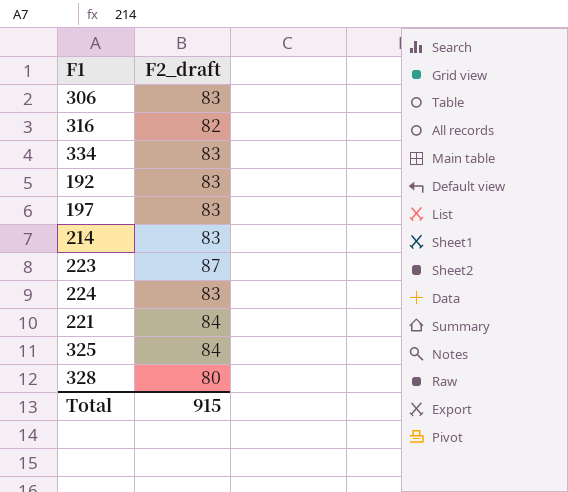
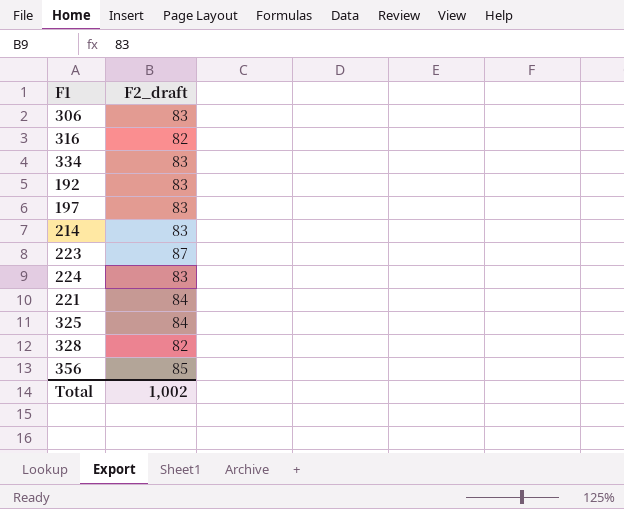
328 | F2_draft: 80 -> 82
row 356: none -> 85
Total | F2_draft: 915 -> 1,002

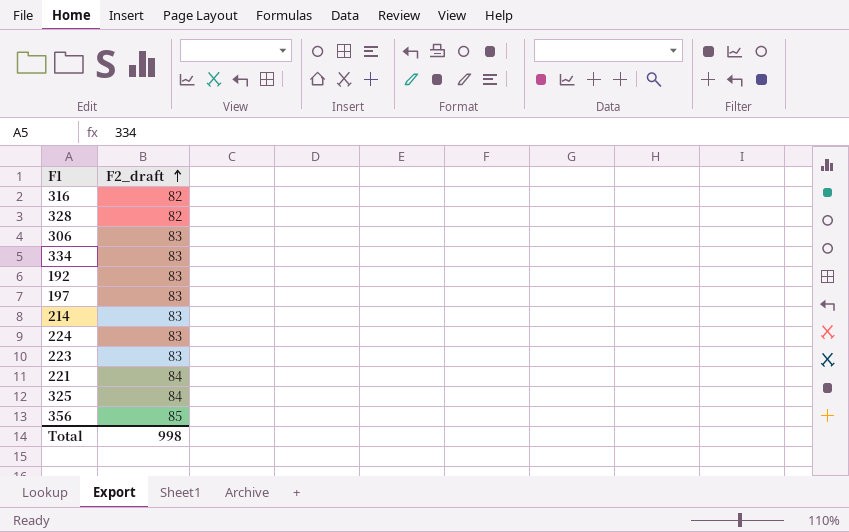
row order: none -> F2_draft ascending
223 | F2_draft: 87 -> 83
Total | F2_draft: 1,002 -> 998

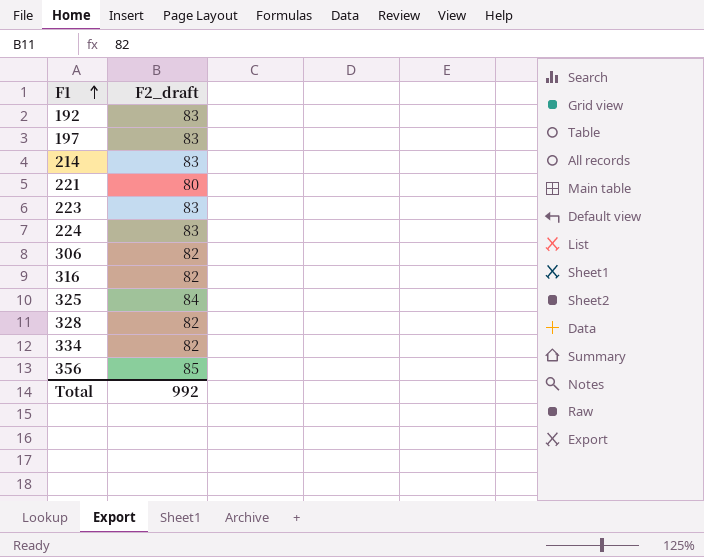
row order: F2_draft ascending -> F1 ascending
221 | F2_draft: 84 -> 80
306 | F2_draft: 83 -> 82
334 | F2_draft: 83 -> 82
Total | F2_draft: 998 -> 992

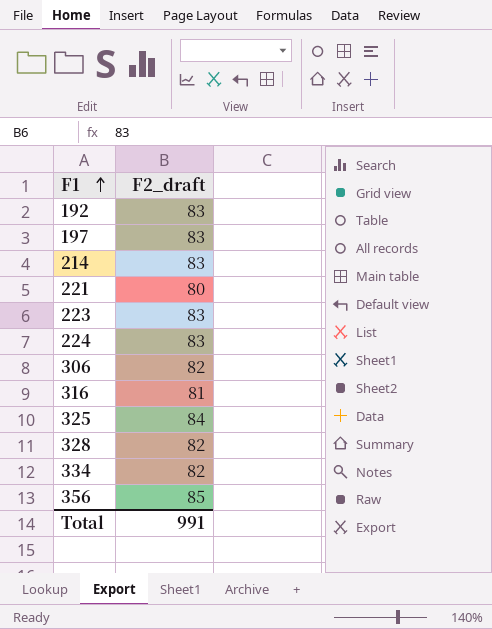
316 | F2_draft: 82 -> 81
Total | F2_draft: 992 -> 991

